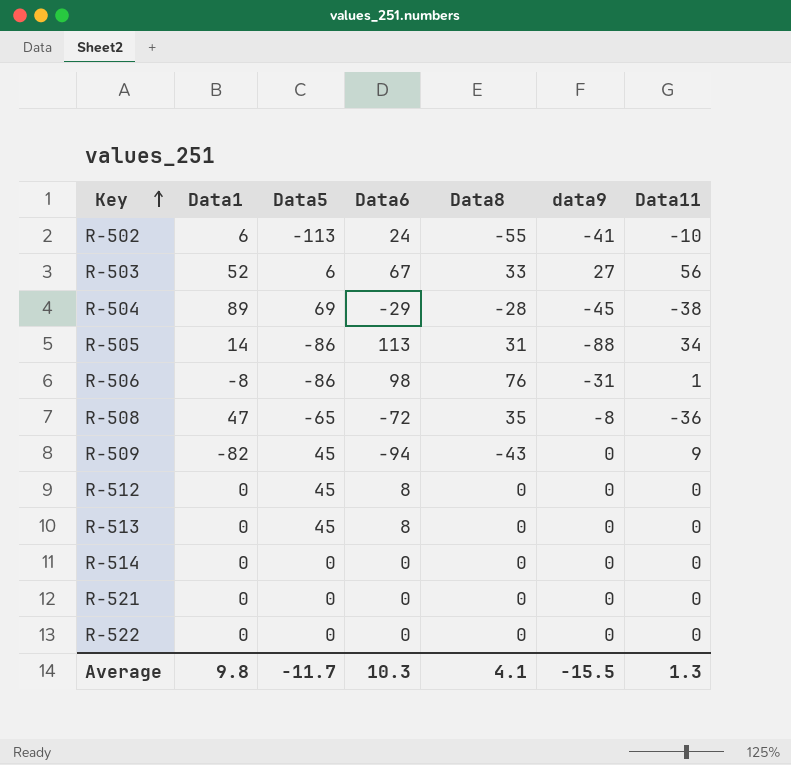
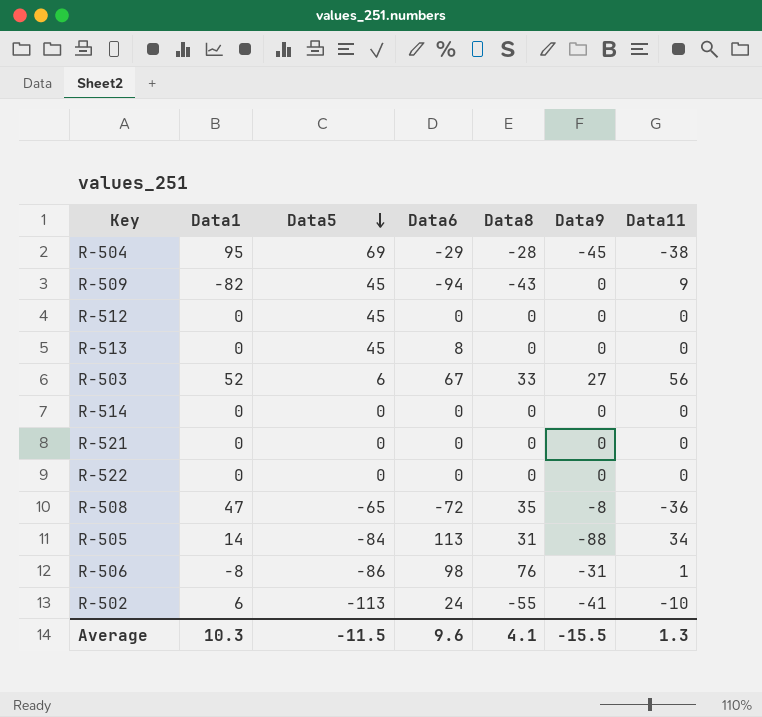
row order: Key ascending -> Data5 descending
column name: data9 -> Data9
R-504 | Data1: 89 -> 95
R-512 | Data6: 8 -> 0
R-505 | Data5: -86 -> -84
Average | Data1: 9.8 -> 10.3
Average | Data5: -11.7 -> -11.5
Average | Data6: 10.3 -> 9.6

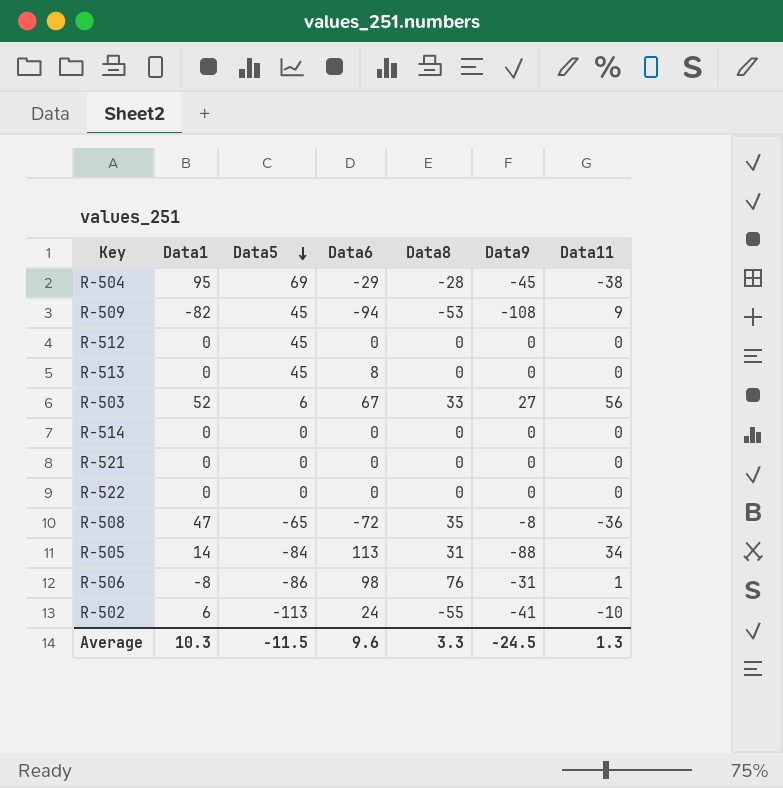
R-509 | Data8: -43 -> -53
R-509 | Data9: 0 -> -108
Average | Data8: 4.1 -> 3.3
Average | Data9: -15.5 -> -24.5

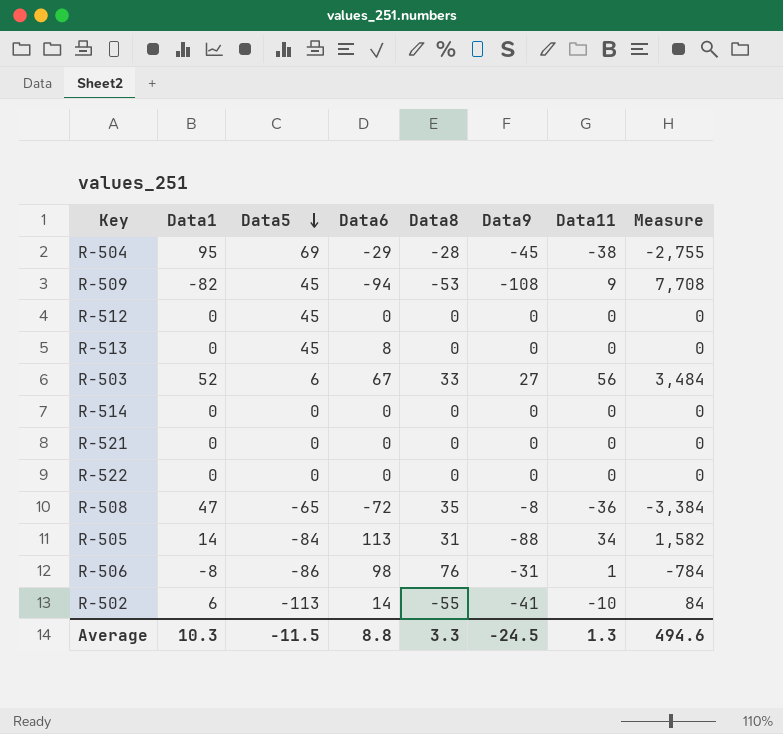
column Measure | formula: none -> [Data1] * [Data6]
R-502 | Data6: 24 -> 14
Average | Data6: 9.6 -> 8.8

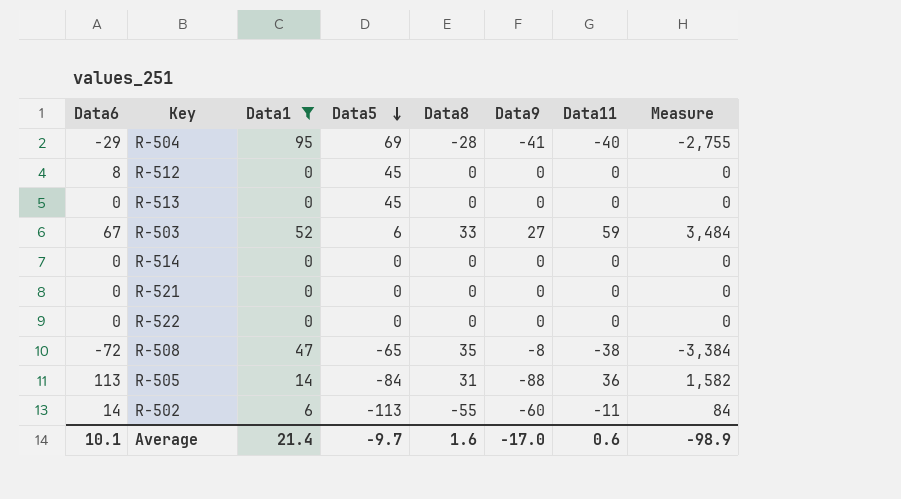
filter: none -> Data1 >= 0
column Data6 | position: 4 -> 1
R-504 | Data9: -45 -> -41
R-504 | Data11: -38 -> -40
R-512 | Data6: 0 -> 8
R-513 | Data6: 8 -> 0
R-503 | Data11: 56 -> 59
R-508 | Data11: -36 -> -38
R-505 | Data11: 34 -> 36
R-502 | Data9: -41 -> -60
R-502 | Data11: -10 -> -11
Average | Data6: 8.8 -> 10.1
Average | Data1: 10.3 -> 21.4
Average | Data5: -11.5 -> -9.7
Average | Data8: 3.3 -> 1.6
Average | Data9: -24.5 -> -17.0
Average | Data11: 1.3 -> 0.6
Average | Measure: 494.6 -> -98.9

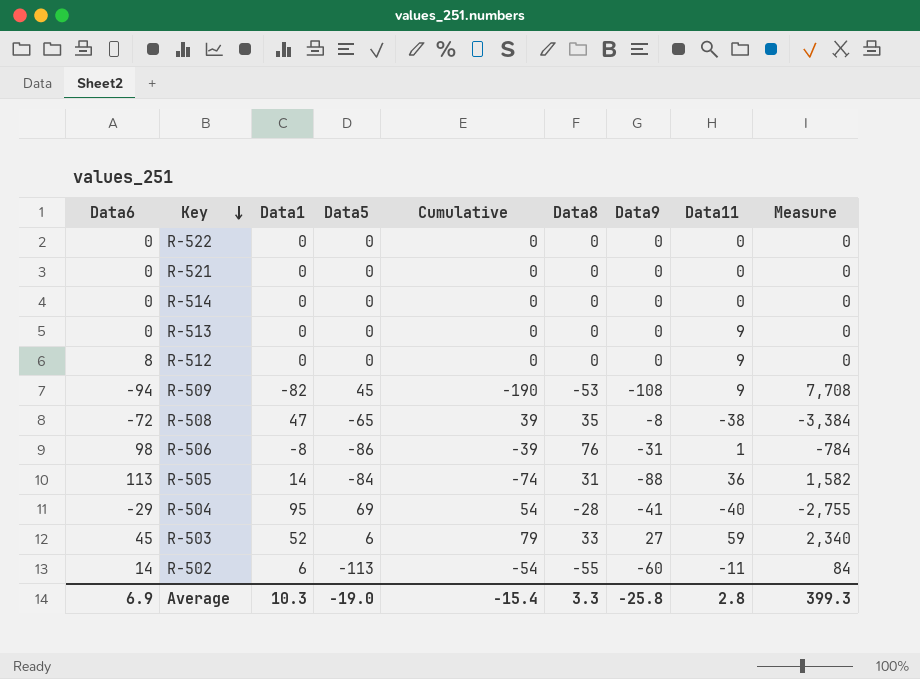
filter: Data1 >= 0 -> none
row order: Data5 descending -> Key descending
column Cumulative | formula: none -> [Data1] + [Data9]
R-513 | Data5: 45 -> 0
R-513 | Data11: 0 -> 9
R-512 | Data5: 45 -> 0
R-512 | Data11: 0 -> 9
R-503 | Data6: 67 -> 45
R-503 | Measure: 3,484 -> 2,340
Average | Data6: 10.1 -> 6.9
Average | Data1: 21.4 -> 10.3
Average | Data5: -9.7 -> -19.0
Average | Data8: 1.6 -> 3.3
Average | Data9: -17.0 -> -25.8
Average | Data11: 0.6 -> 2.8
Average | Measure: -98.9 -> 399.3

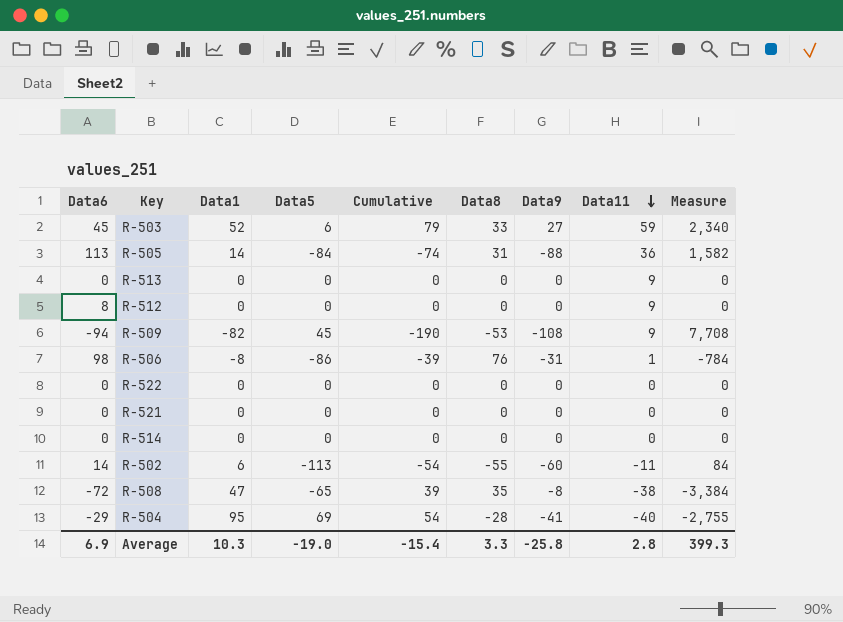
row order: Key descending -> Data11 descending

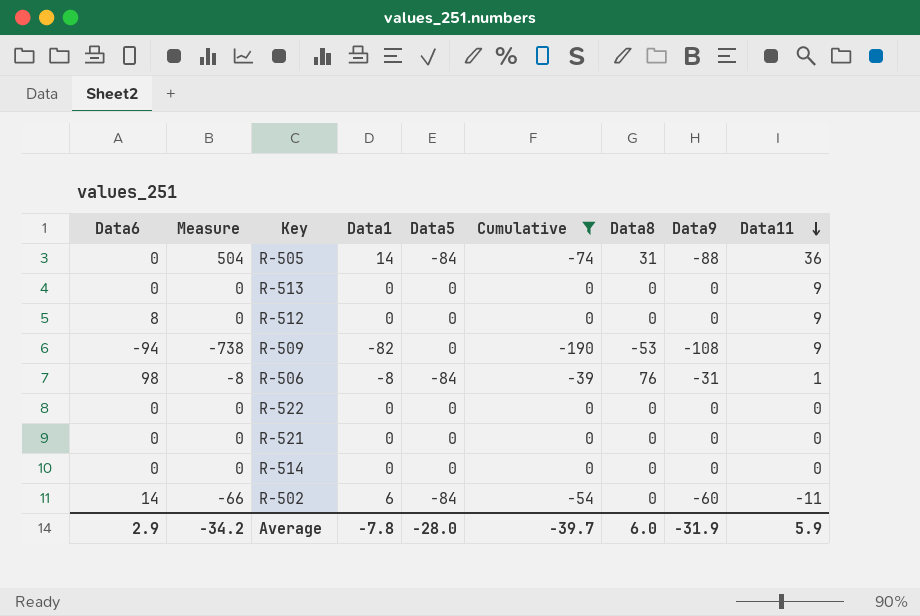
filter: none -> Cumulative <= 0
column Measure | formula: [Data6] * [Data1] -> [Data1] * [Data11]
column Measure | position: 9 -> 2
R-505 | Data6: 113 -> 0
R-509 | Data5: 45 -> 0
R-506 | Data5: -86 -> -84
R-502 | Data5: -113 -> -84
R-502 | Data8: -55 -> 0
Average | Data6: 6.9 -> 2.9
Average | Measure: 399.3 -> -34.2
Average | Data1: 10.3 -> -7.8
Average | Data5: -19.0 -> -28.0
Average | Cumulative: -15.4 -> -39.7
Average | Data8: 3.3 -> 6.0
Average | Data9: -25.8 -> -31.9
Average | Data11: 2.8 -> 5.9

